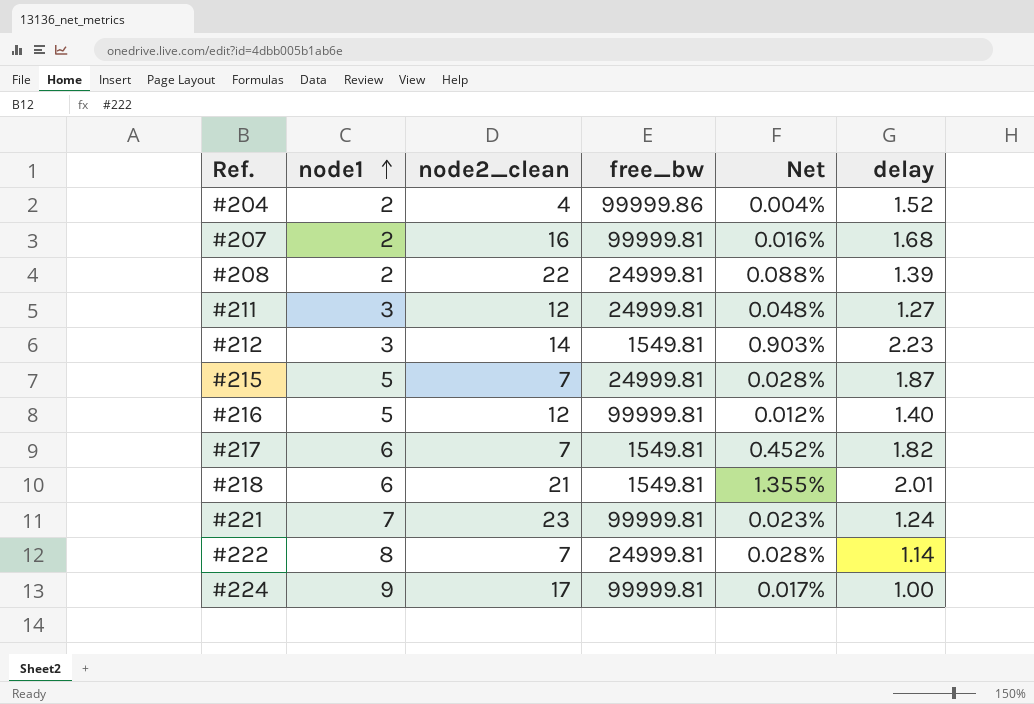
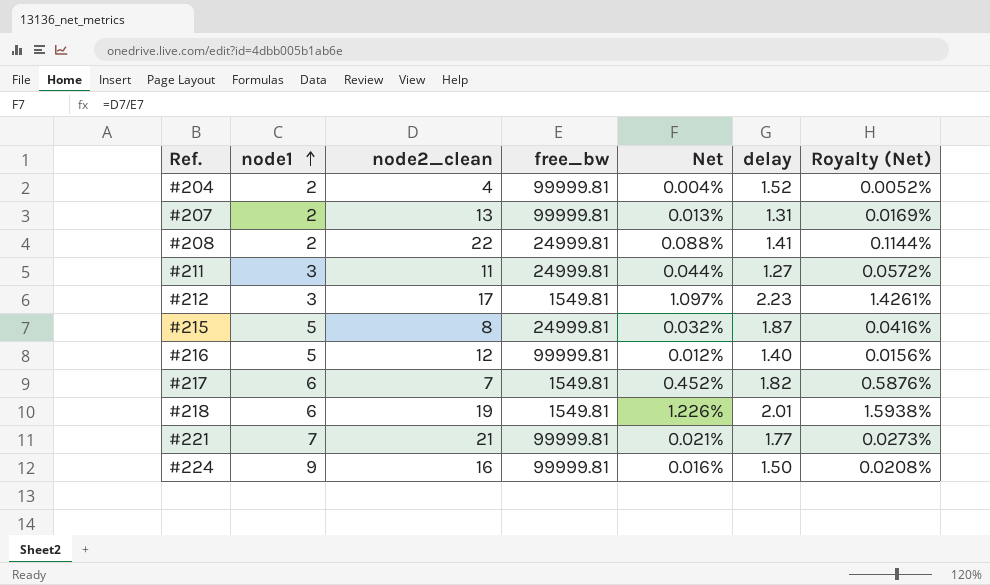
column Royalty (Net) | formula: none -> [Net] * 1.3
row #222: 8 | 7 | 24999.81 | 0.028% | 1.14 -> none
#204 | free_bw: 99999.86 -> 99999.81
#207 | node2_clean: 16 -> 13
#207 | Net: 0.016% -> 0.013%
#207 | delay: 1.68 -> 1.31
#208 | delay: 1.39 -> 1.41
#211 | node2_clean: 12 -> 11
#211 | Net: 0.048% -> 0.044%
#212 | node2_clean: 14 -> 17
#212 | Net: 0.903% -> 1.097%
#215 | node2_clean: 7 -> 8
#215 | Net: 0.028% -> 0.032%
#218 | node2_clean: 21 -> 19
#218 | Net: 1.355% -> 1.226%
#221 | node2_clean: 23 -> 21
#221 | Net: 0.023% -> 0.021%
#221 | delay: 1.24 -> 1.77
#224 | node2_clean: 17 -> 16
#224 | Net: 0.017% -> 0.016%
#224 | delay: 1.00 -> 1.50

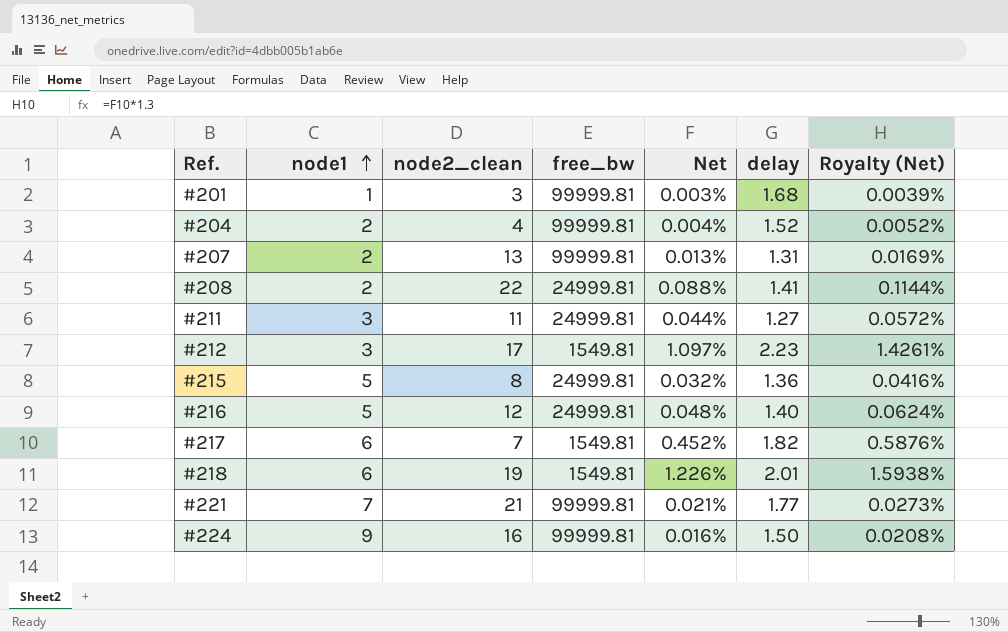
row #201: none -> 1 | 3 | 99999.81 | 0.003% | 1.68 | 0.0039%
#215 | delay: 1.87 -> 1.36
#216 | free_bw: 99999.81 -> 24999.81
#216 | Net: 0.012% -> 0.048%
#216 | Royalty (Net): 0.0156% -> 0.0624%

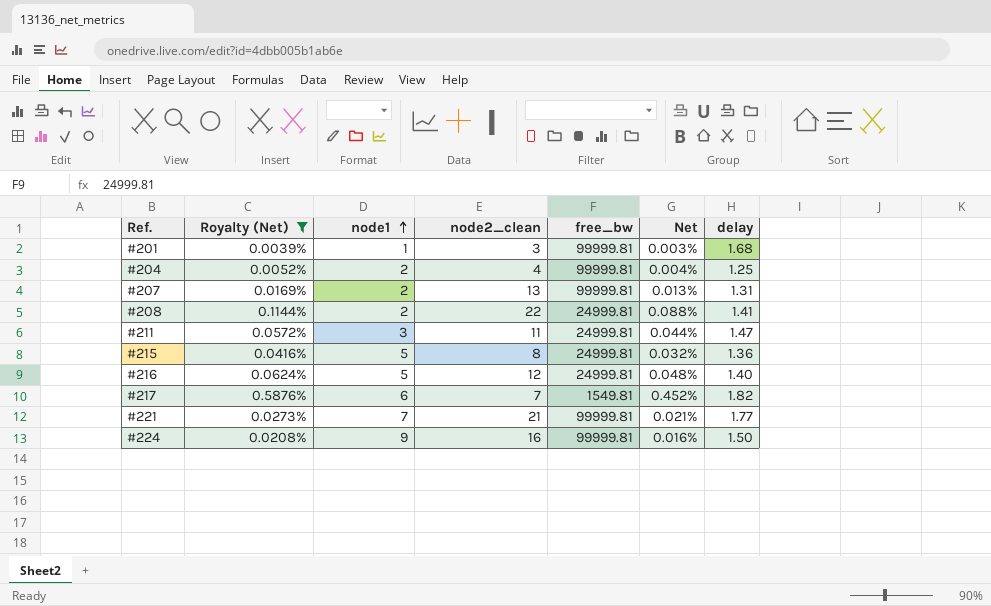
filter: none -> Royalty (Net) <= 0.5876%
column Royalty (Net) | position: 7 -> 2
#204 | delay: 1.52 -> 1.25
#211 | delay: 1.27 -> 1.47

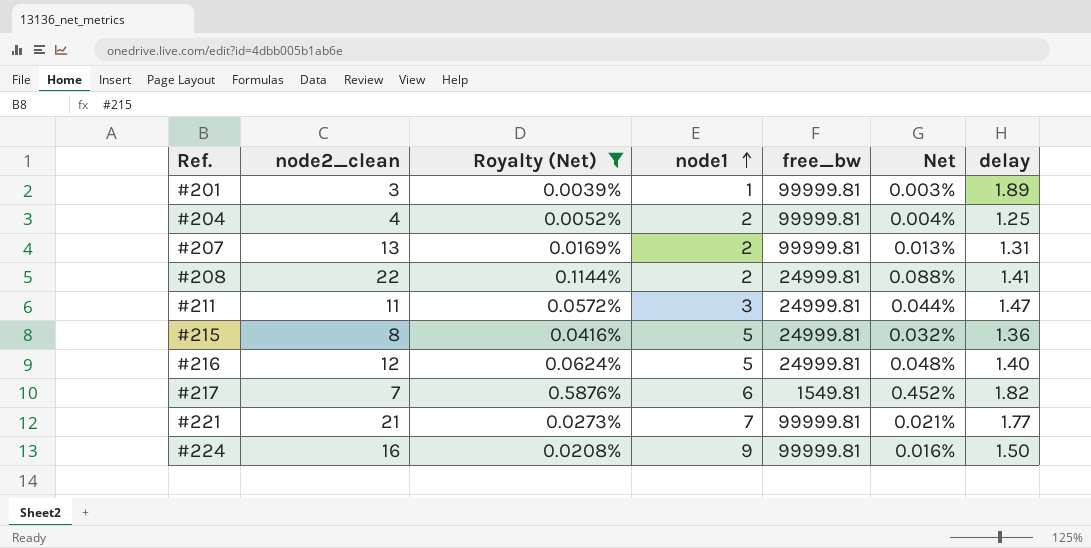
column node2_clean | position: 4 -> 2
#201 | delay: 1.68 -> 1.89

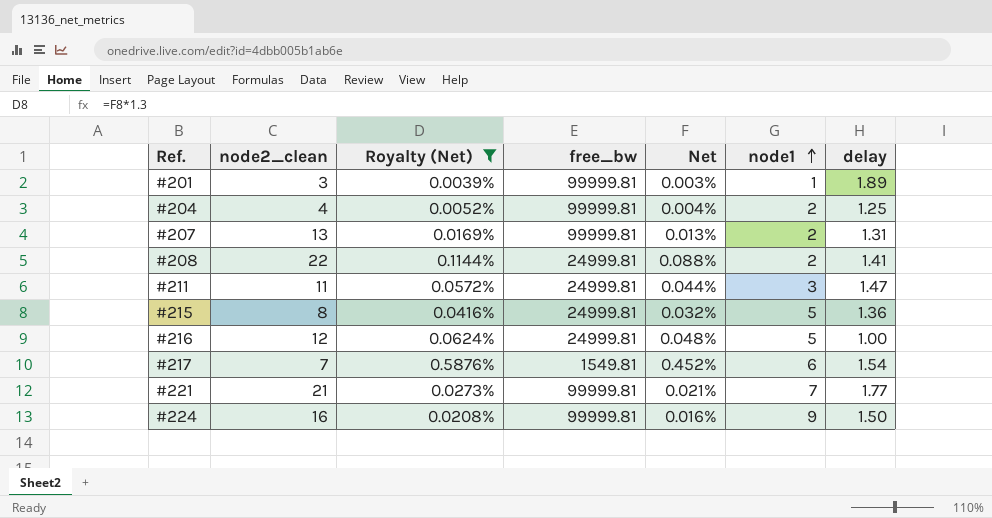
column node1 | position: 4 -> 6
#216 | delay: 1.40 -> 1.00
#217 | delay: 1.82 -> 1.54

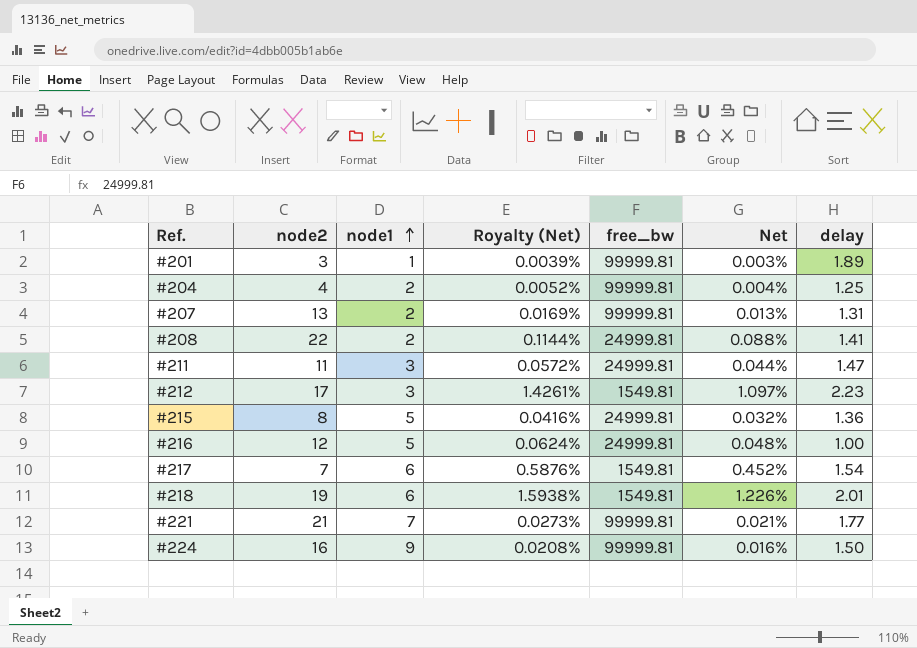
filter: Royalty (Net) <= 0.5876% -> none
column name: node2_clean -> node2
column node1 | position: 6 -> 3

